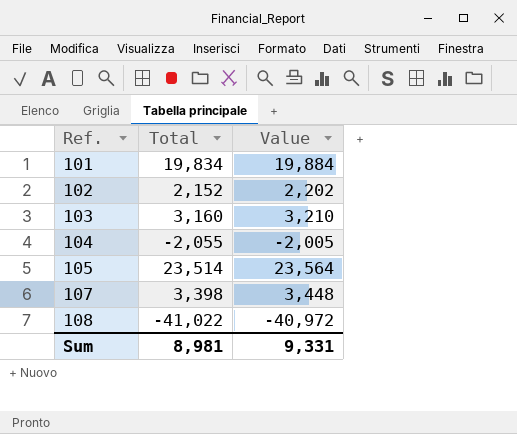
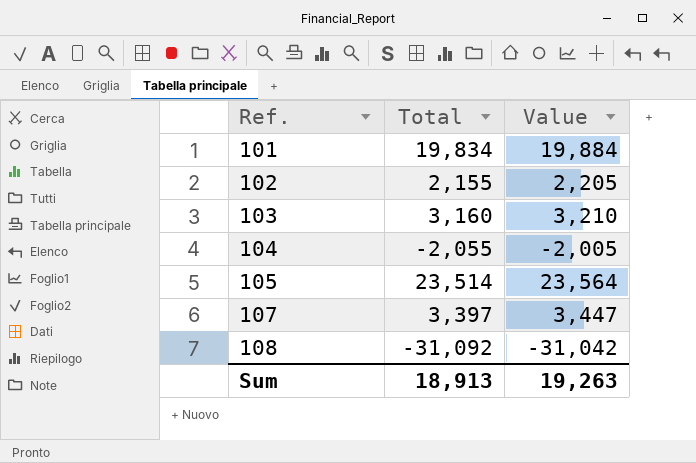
102 | Total: 2,152 -> 2,155
102 | Value: 2,202 -> 2,205
107 | Total: 3,398 -> 3,397
107 | Value: 3,448 -> 3,447
108 | Total: -41,022 -> -31,092
108 | Value: -40,972 -> -31,042
Sum | Total: 8,981 -> 18,913
Sum | Value: 9,331 -> 19,263

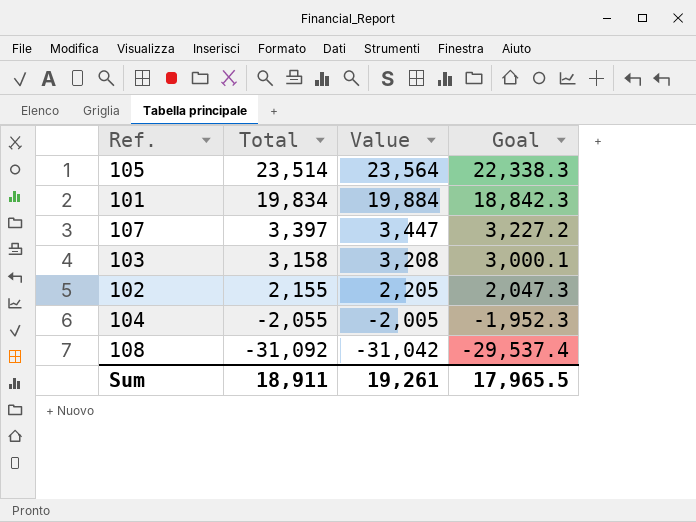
row order: Ref. ascending -> Total descending
column Goal | formula: none -> [Total] * 0.95
103 | Total: 3,160 -> 3,158
103 | Value: 3,210 -> 3,208
Sum | Total: 18,913 -> 18,911
Sum | Value: 19,263 -> 19,261

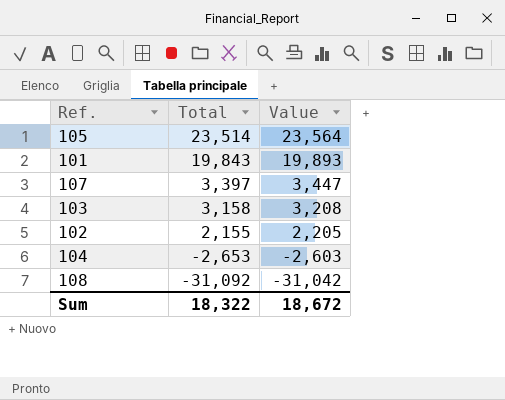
column Goal | formula: [Total] * 0.95 -> none
101 | Total: 19,834 -> 19,843
101 | Value: 19,884 -> 19,893
104 | Total: -2,055 -> -2,653
104 | Value: -2,005 -> -2,603
Sum | Total: 18,911 -> 18,322
Sum | Value: 19,261 -> 18,672

